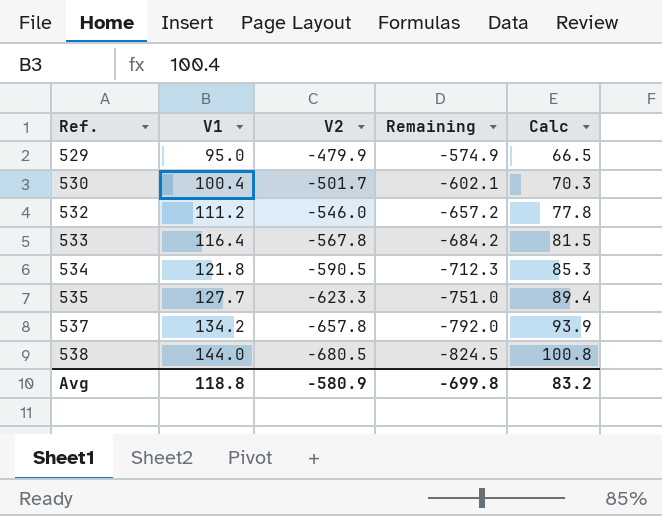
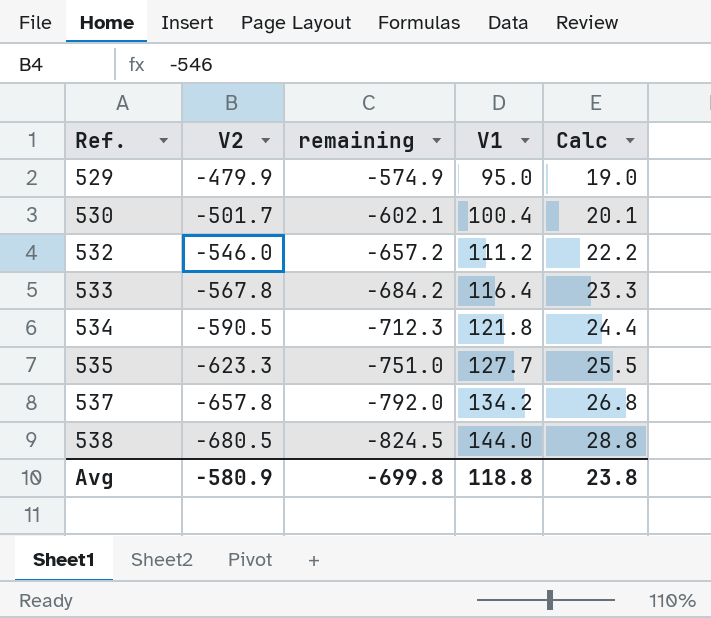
column name: Remaining -> remaining
column V1 | position: 2 -> 4
column Calc | formula: [V1] * 0.7 -> [V1] * 0.2
Avg | Calc: 83.2 -> 23.8

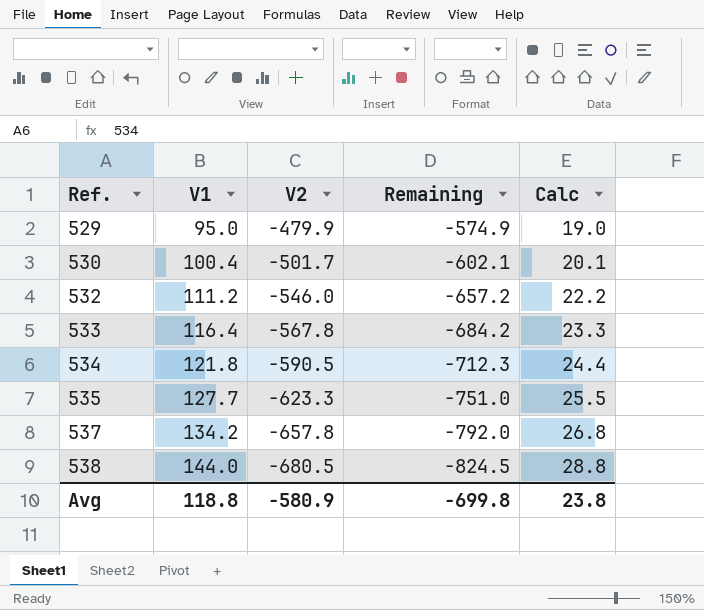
column V1 | position: 4 -> 2
column name: remaining -> Remaining

